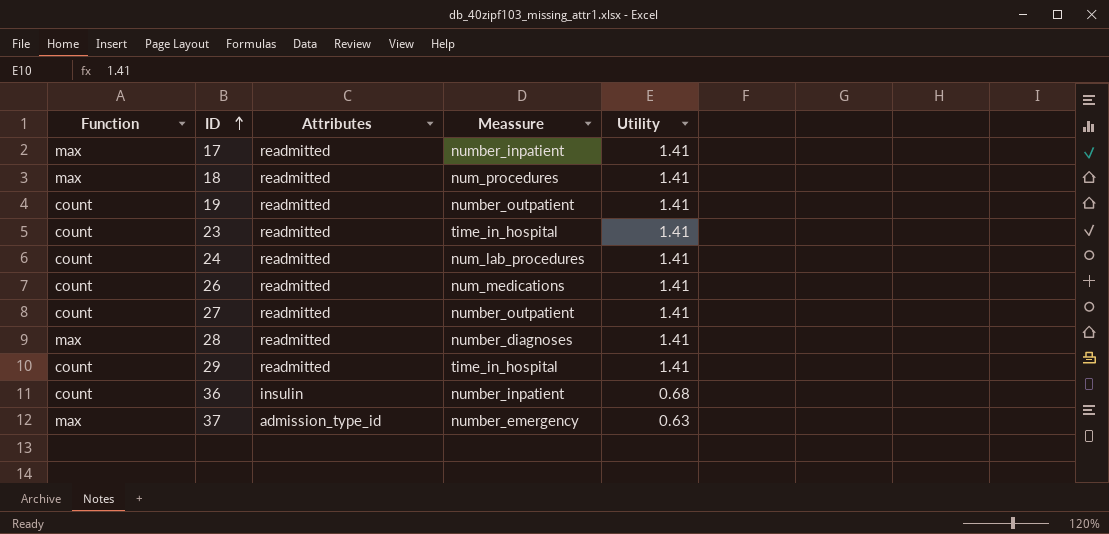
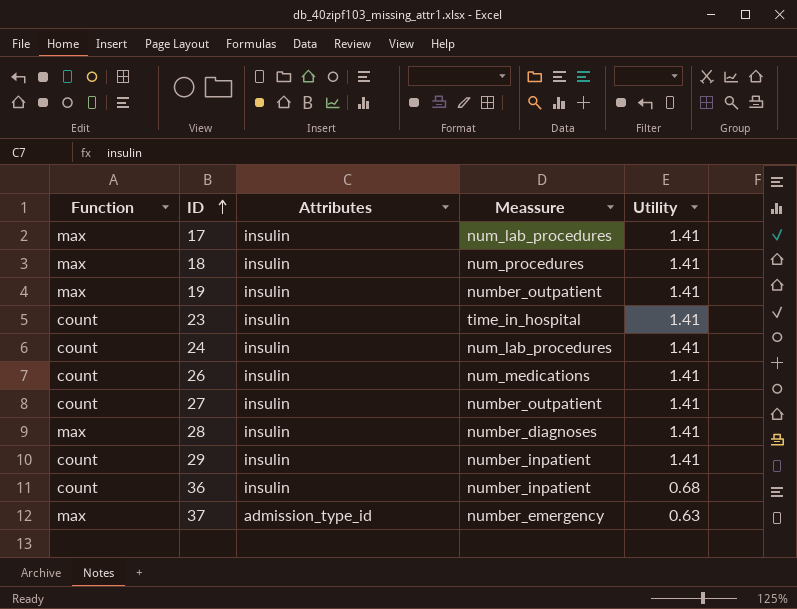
17 | Attributes: readmitted -> insulin
17 | Meassure: number_inpatient -> num_lab_procedures
18 | Attributes: readmitted -> insulin
19 | Function: count -> max
19 | Attributes: readmitted -> insulin
23 | Attributes: readmitted -> insulin
24 | Attributes: readmitted -> insulin
26 | Attributes: readmitted -> insulin
27 | Attributes: readmitted -> insulin
28 | Attributes: readmitted -> insulin
29 | Attributes: readmitted -> insulin
29 | Meassure: time_in_hospital -> number_inpatient

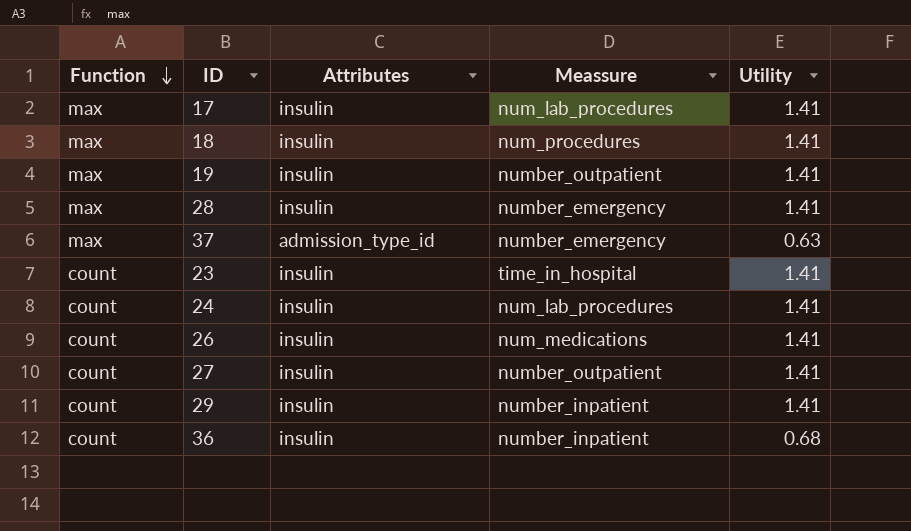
row order: ID ascending -> Function descending
28 | Meassure: number_diagnoses -> number_emergency

